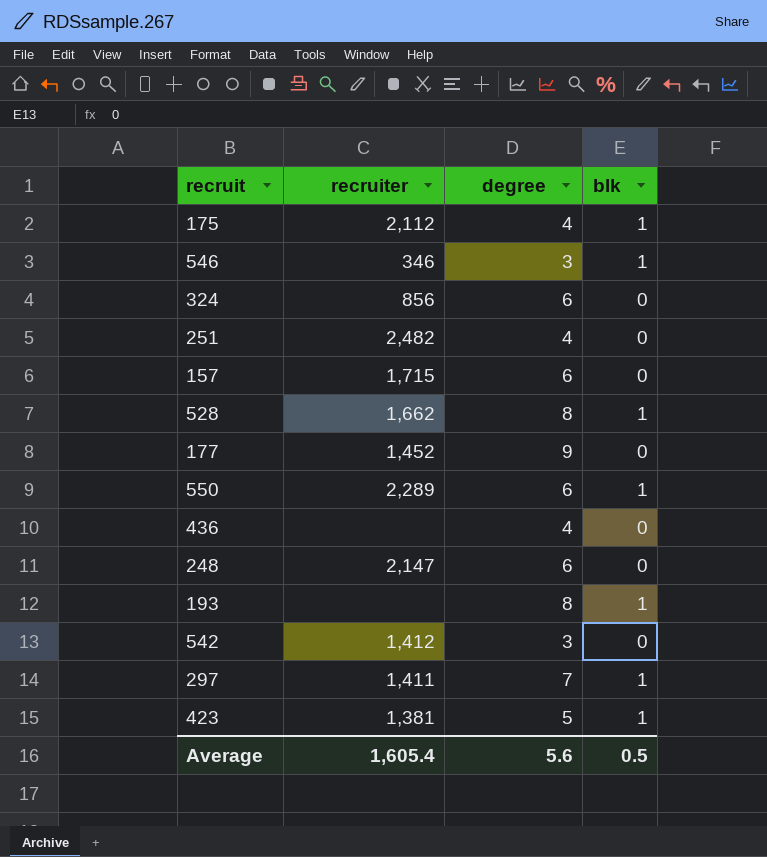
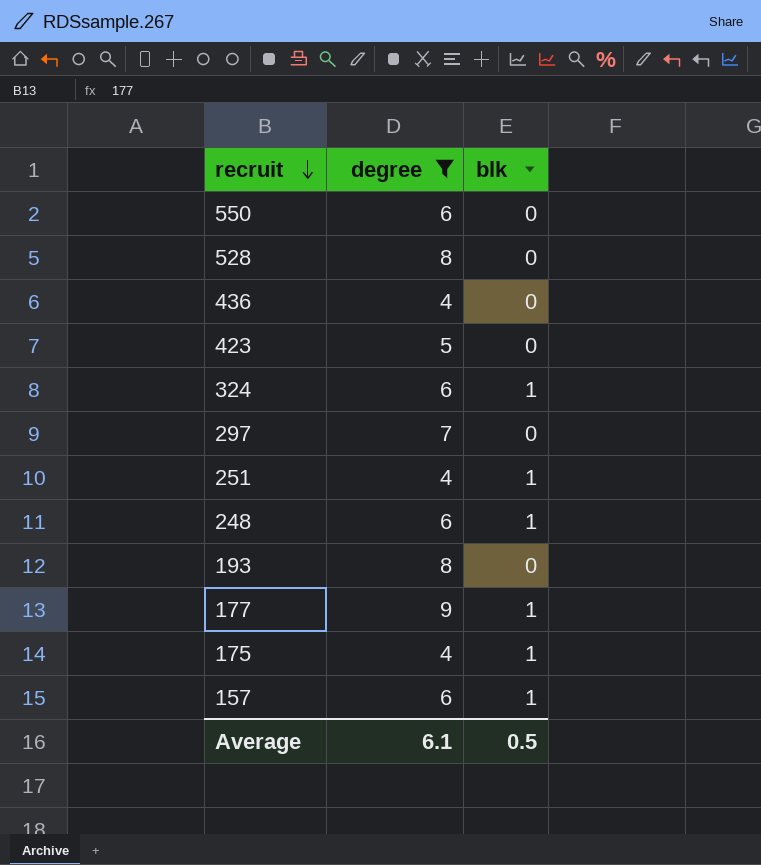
filter: none -> degree != 3
row order: none -> recruit descending
column recruiter | position: 2 -> none
550 | blk: 1 -> 0
528 | blk: 1 -> 0
423 | blk: 1 -> 0
324 | blk: 0 -> 1
297 | blk: 1 -> 0
251 | blk: 0 -> 1
248 | blk: 0 -> 1
193 | blk: 1 -> 0
177 | blk: 0 -> 1
157 | blk: 0 -> 1
Average | degree: 5.6 -> 6.1

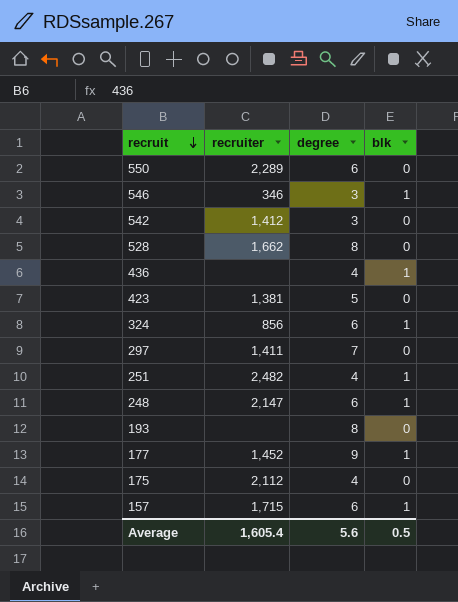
filter: degree != 3 -> none
column recruiter | position: none -> 2
436 | blk: 0 -> 1
175 | blk: 1 -> 0
Average | degree: 6.1 -> 5.6

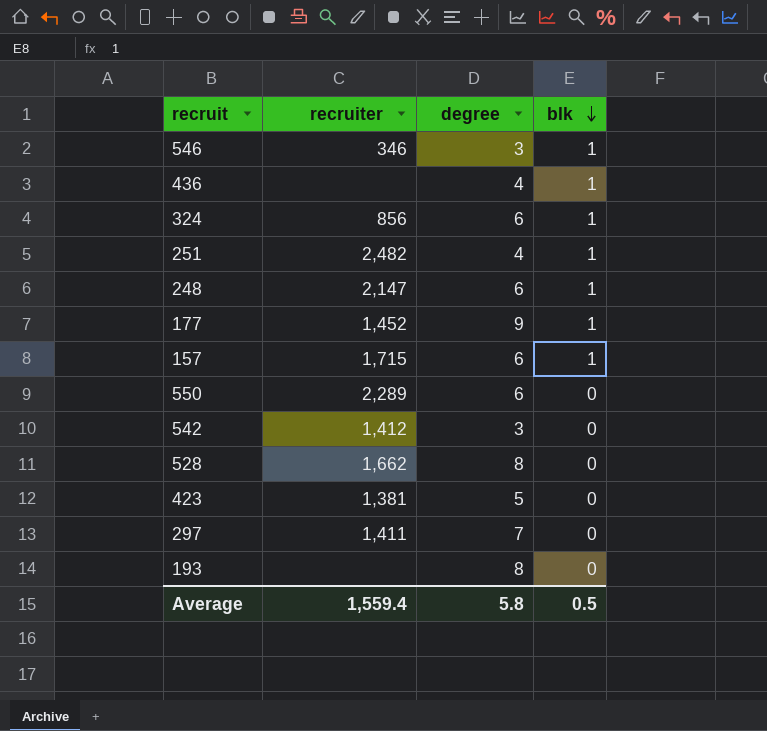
row order: recruit descending -> blk descending
row 175: 2,112 | 4 | 0 -> none
Average | recruiter: 1,605.4 -> 1,559.4
Average | degree: 5.6 -> 5.8

